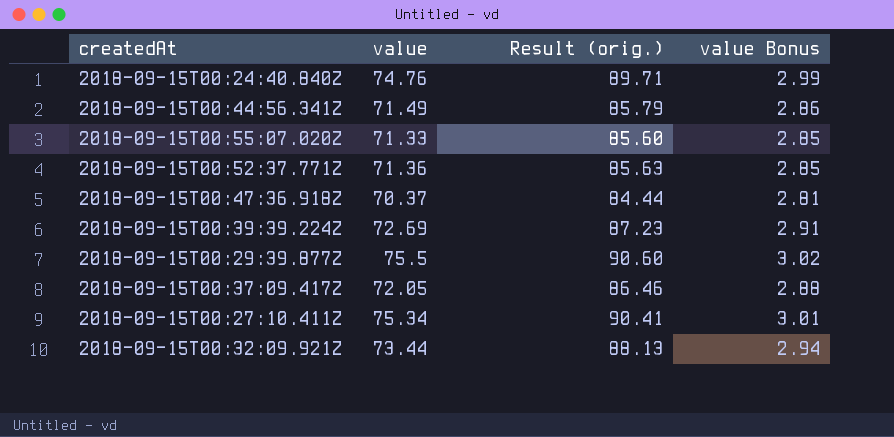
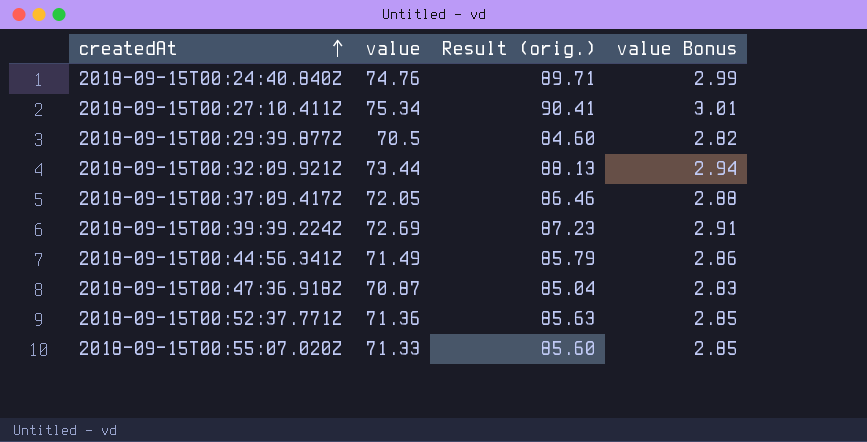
row order: none -> createdAt ascending
2018-09-15T00:29:39.877Z | value: 75.5 -> 70.5
2018-09-15T00:29:39.877Z | Result (orig.): 90.60 -> 84.60
2018-09-15T00:29:39.877Z | value Bonus: 3.02 -> 2.82
2018-09-15T00:47:36.918Z | value: 70.37 -> 70.87
2018-09-15T00:47:36.918Z | Result (orig.): 84.44 -> 85.04
2018-09-15T00:47:36.918Z | value Bonus: 2.81 -> 2.83

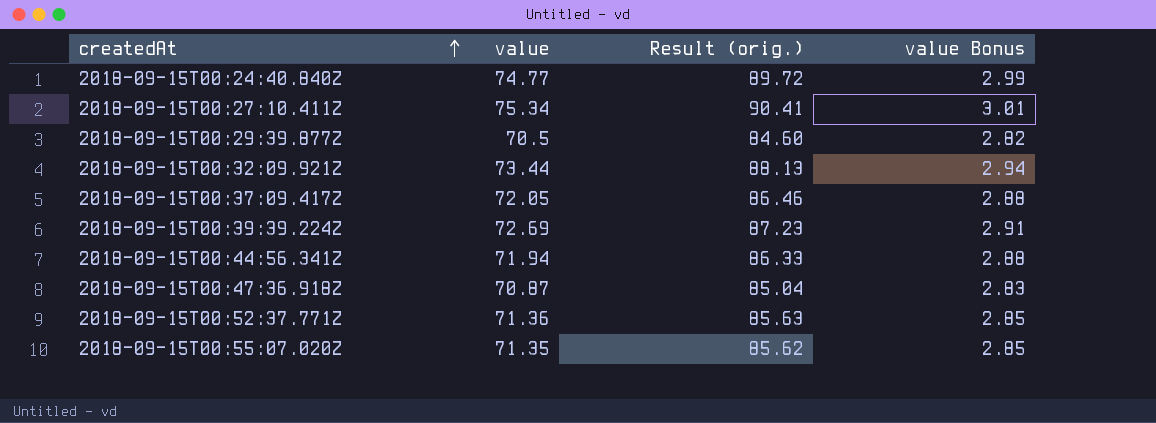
2018-09-15T00:24:40.840Z | value: 74.76 -> 74.77
2018-09-15T00:24:40.840Z | Result (orig.): 89.71 -> 89.72
2018-09-15T00:44:56.341Z | value: 71.49 -> 71.94
2018-09-15T00:44:56.341Z | Result (orig.): 85.79 -> 86.33
2018-09-15T00:44:56.341Z | value Bonus: 2.86 -> 2.88
2018-09-15T00:55:07.020Z | value: 71.33 -> 71.35
2018-09-15T00:55:07.020Z | Result (orig.): 85.60 -> 85.62

